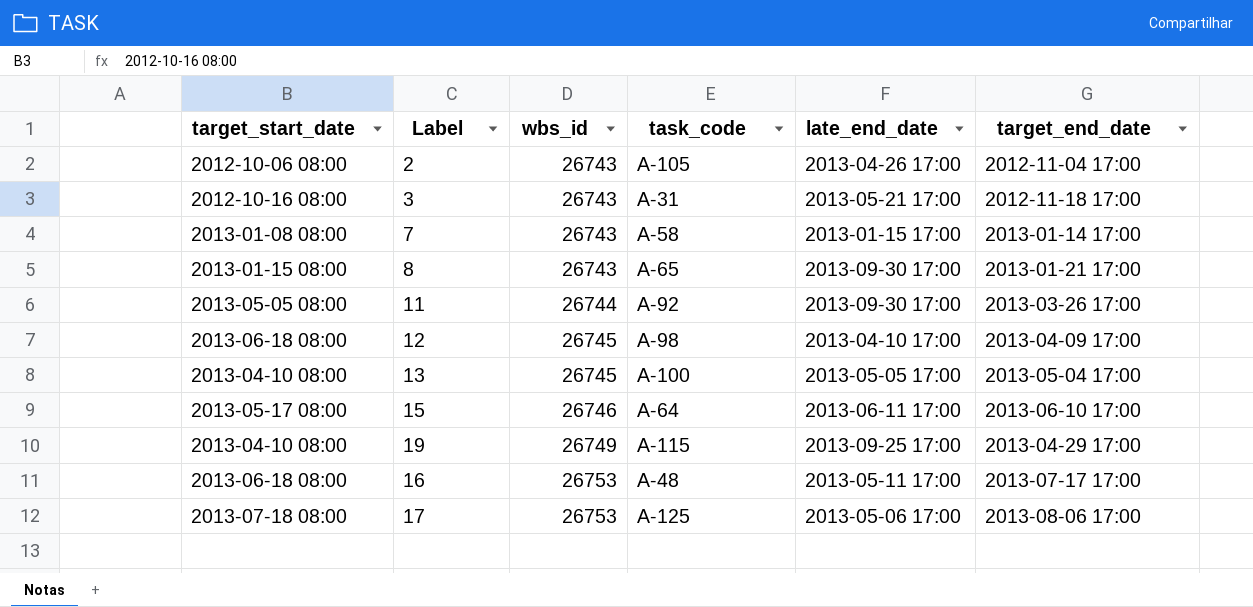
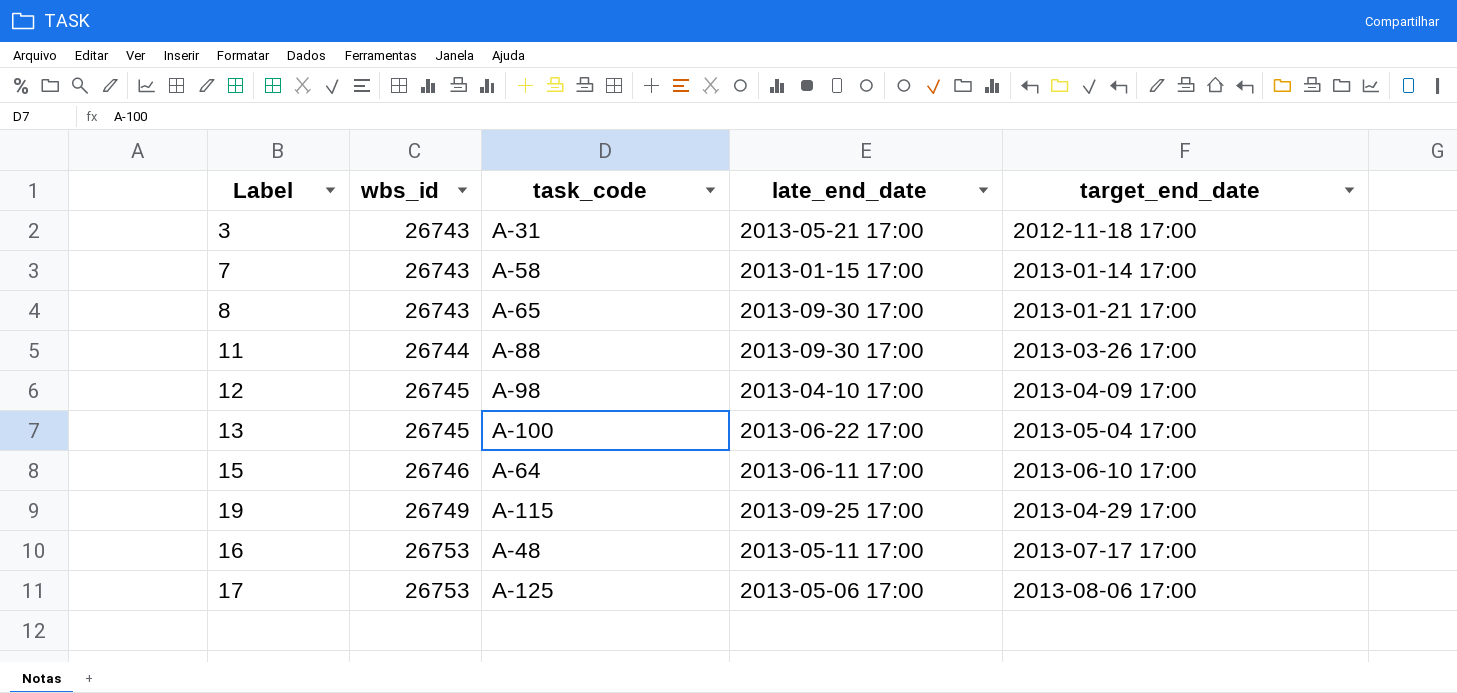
column target_start_date | position: 1 -> none
row 2: 2012-10-06 08:00 | 26743 | A-105 | 2013-04-26 17:00 | 2012-11-04 17:00 -> none
11 | task_code: A-92 -> A-88
13 | late_end_date: 2013-05-05 17:00 -> 2013-06-22 17:00

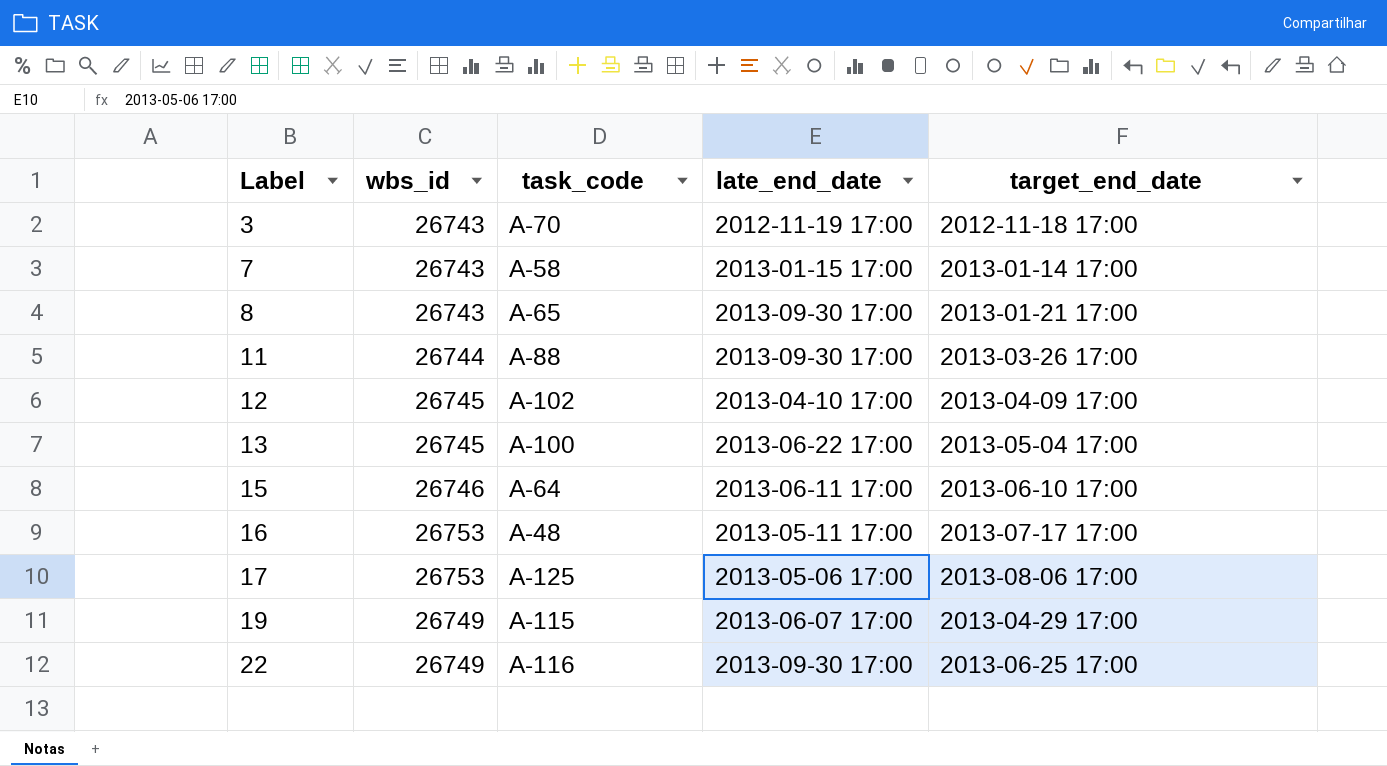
row order: wbs_id ascending -> Label ascending
3 | task_code: A-31 -> A-70
3 | late_end_date: 2013-05-21 17:00 -> 2012-11-19 17:00
12 | task_code: A-98 -> A-102
19 | late_end_date: 2013-09-25 17:00 -> 2013-06-07 17:00
row 22: none -> 26749 | A-116 | 2013-09-30 17:00 | 2013-06-25 17:00

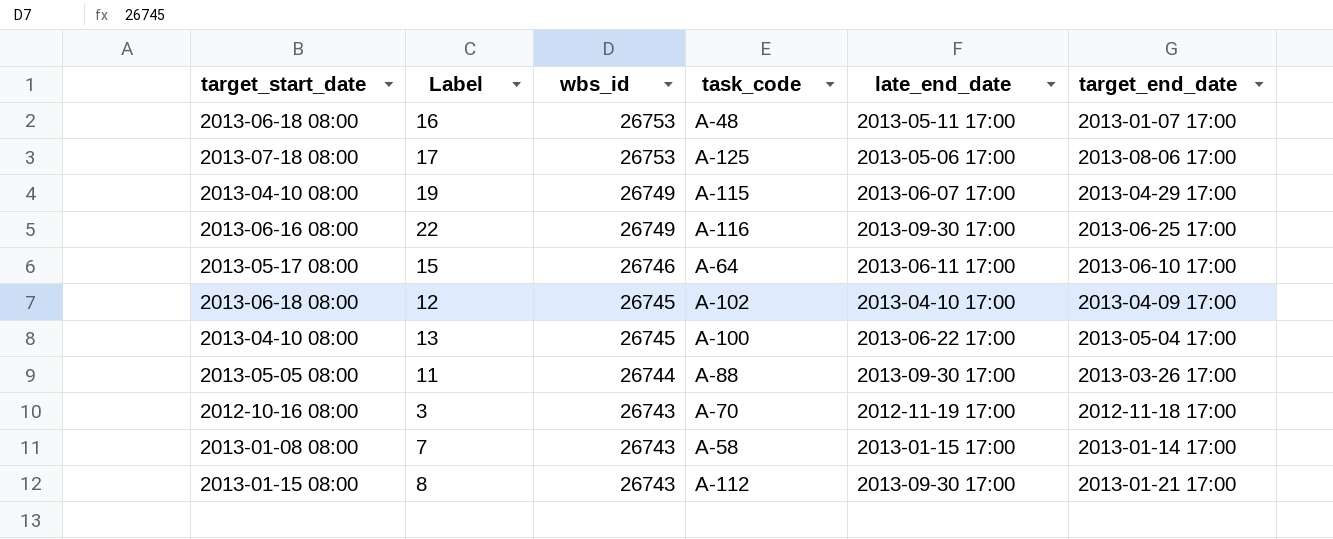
row order: Label ascending -> wbs_id descending
column target_start_date | position: none -> 1
16 | target_end_date: 2013-07-17 17:00 -> 2013-01-07 17:00
8 | task_code: A-65 -> A-112

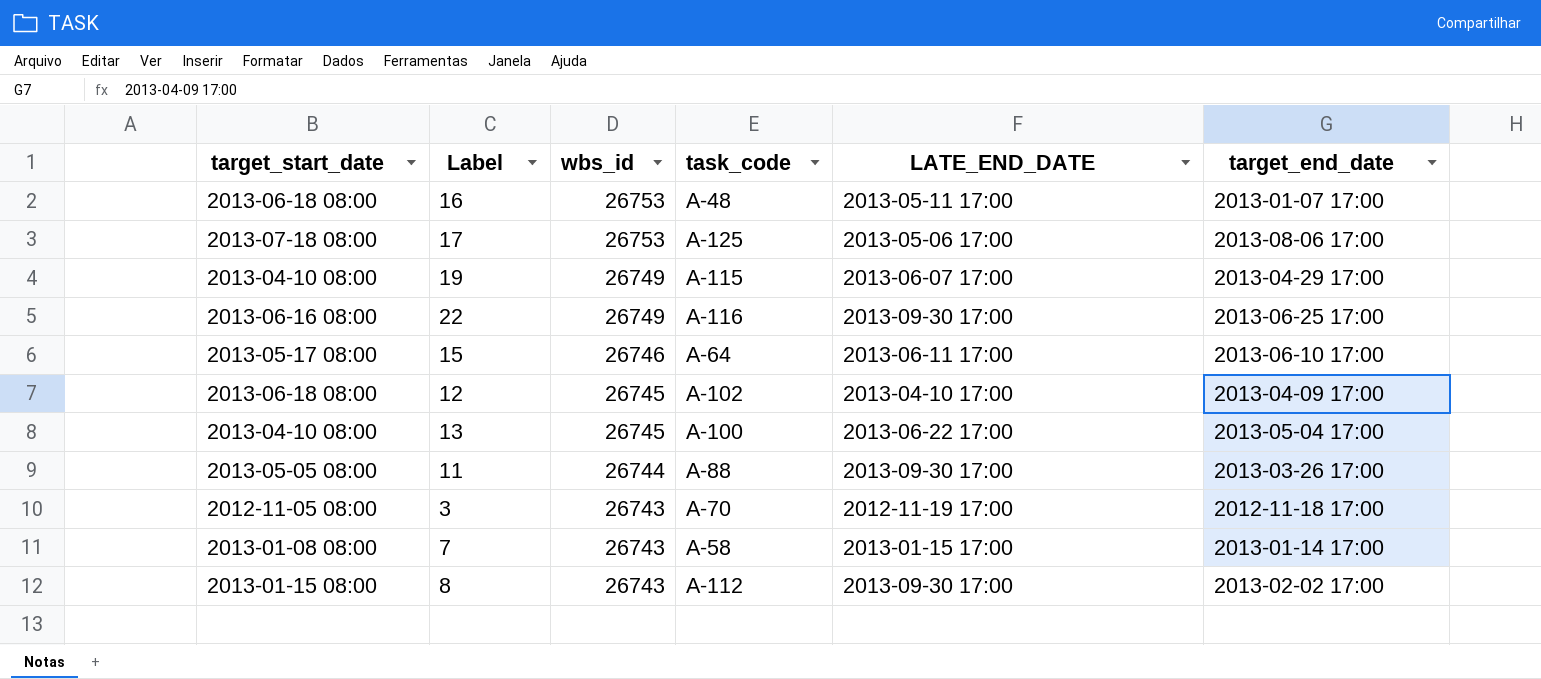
column name: late_end_date -> LATE_END_DATE
3 | target_start_date: 2012-10-16 08:00 -> 2012-11-05 08:00
8 | target_end_date: 2013-01-21 17:00 -> 2013-02-02 17:00

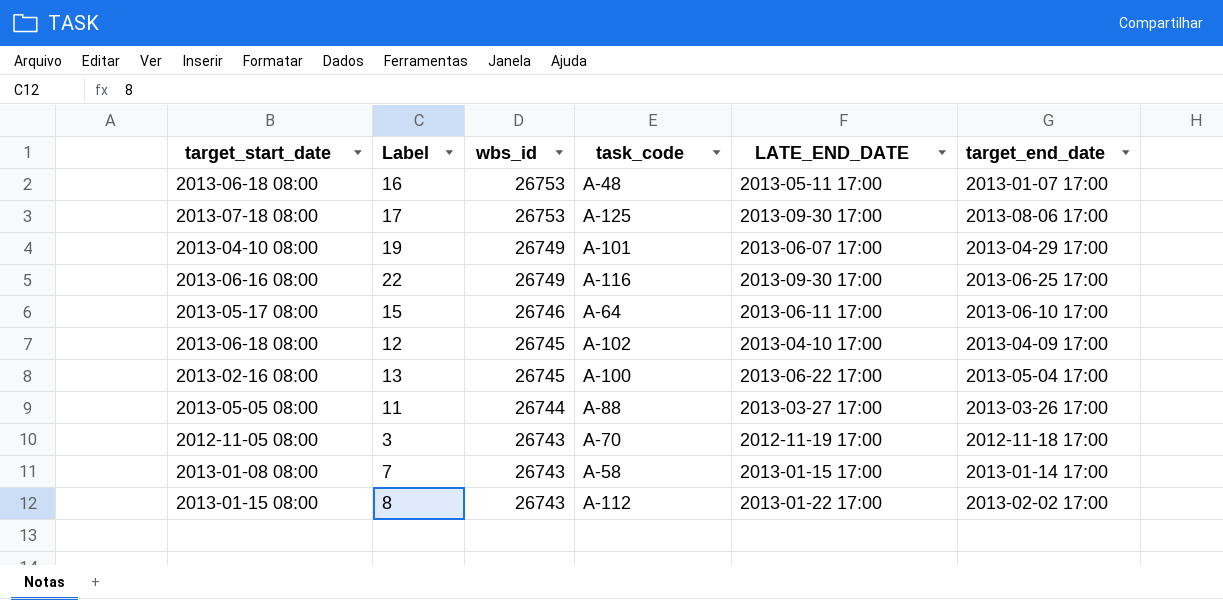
17 | LATE_END_DATE: 2013-05-06 17:00 -> 2013-09-30 17:00
19 | task_code: A-115 -> A-101
13 | target_start_date: 2013-04-10 08:00 -> 2013-02-16 08:00
11 | LATE_END_DATE: 2013-09-30 17:00 -> 2013-03-27 17:00
8 | LATE_END_DATE: 2013-09-30 17:00 -> 2013-01-22 17:00

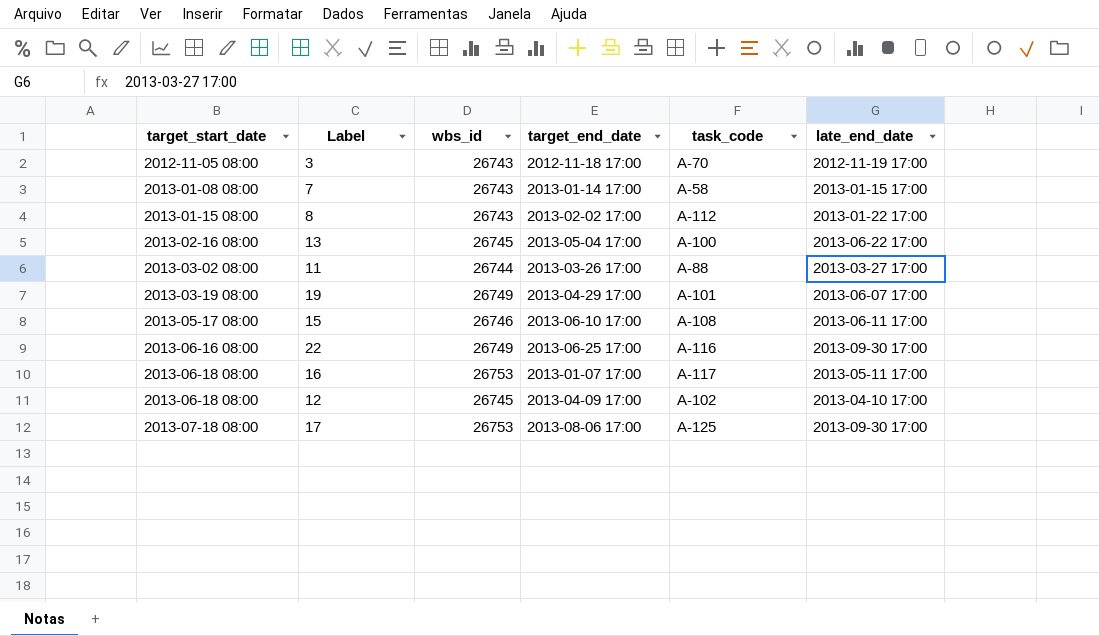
row order: wbs_id descending -> target_start_date ascending
column target_end_date | position: 6 -> 4
column name: LATE_END_DATE -> late_end_date
11 | target_start_date: 2013-05-05 08:00 -> 2013-03-02 08:00
19 | target_start_date: 2013-04-10 08:00 -> 2013-03-19 08:00
15 | task_code: A-64 -> A-108
16 | task_code: A-48 -> A-117

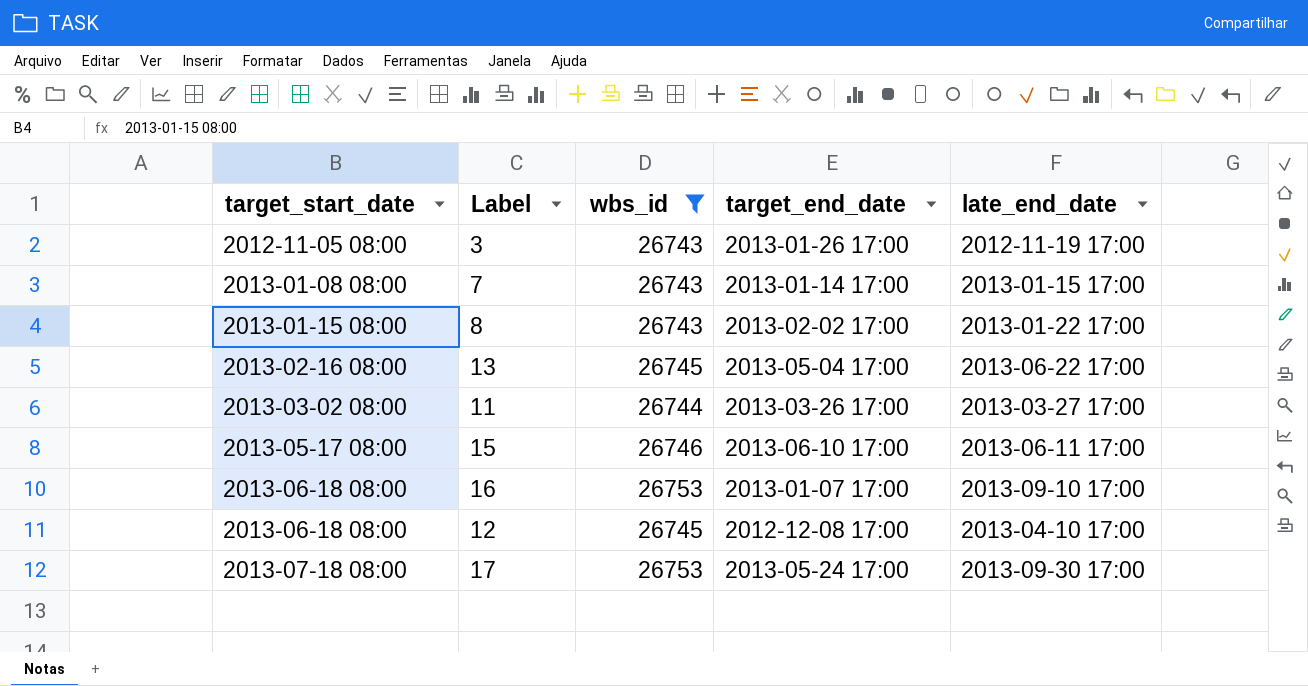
filter: none -> wbs_id != 26749
column task_code | position: 5 -> none
3 | target_end_date: 2012-11-18 17:00 -> 2013-01-26 17:00
16 | late_end_date: 2013-05-11 17:00 -> 2013-09-10 17:00
12 | target_end_date: 2013-04-09 17:00 -> 2012-12-08 17:00
17 | target_end_date: 2013-08-06 17:00 -> 2013-05-24 17:00

